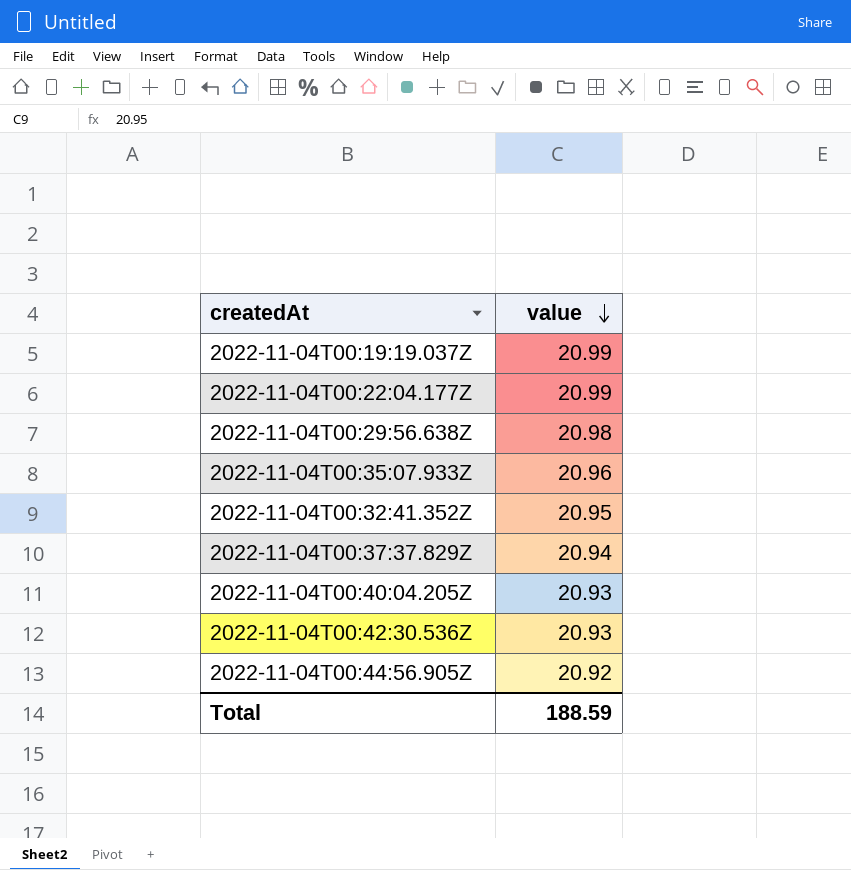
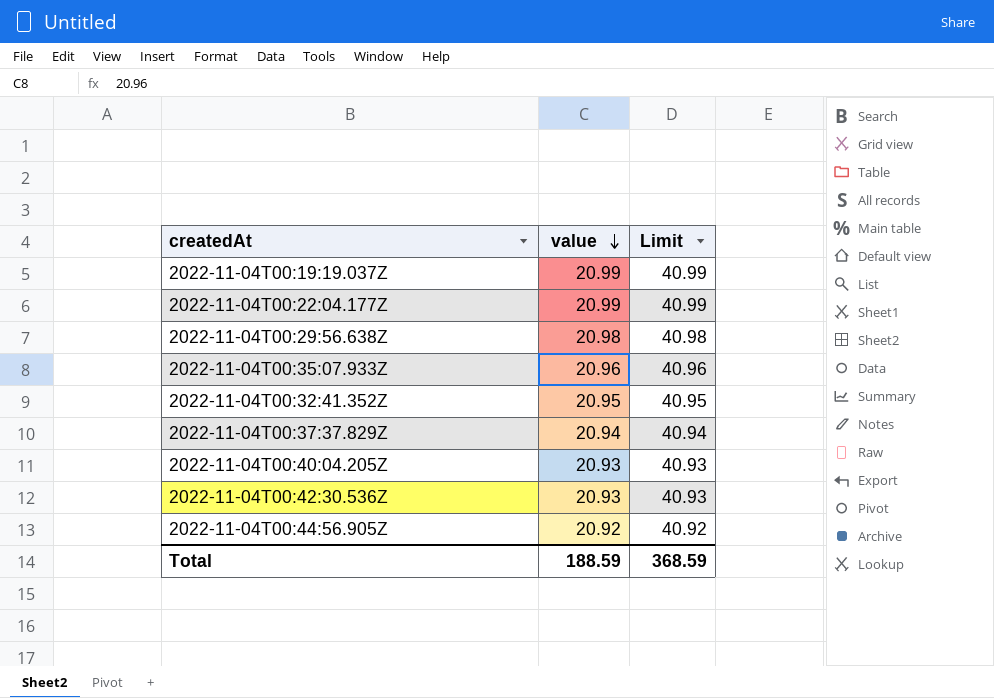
column Limit | formula: none -> [value] + 20

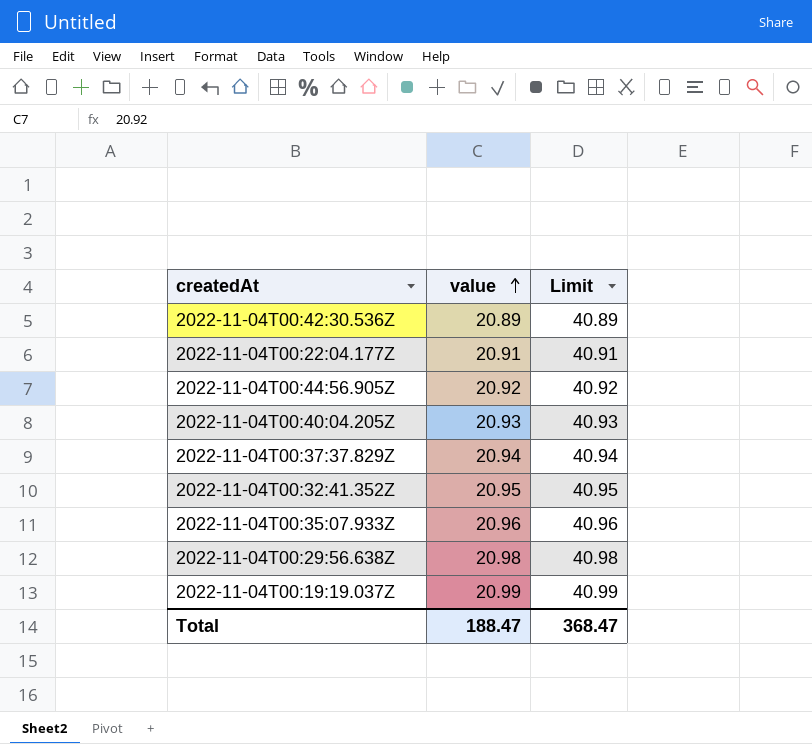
row order: value descending -> value ascending
2022-11-04T00:42:30.536Z | value: 20.93 -> 20.89
2022-11-04T00:42:30.536Z | Limit: 40.93 -> 40.89
2022-11-04T00:22:04.177Z | value: 20.99 -> 20.91
2022-11-04T00:22:04.177Z | Limit: 40.99 -> 40.91
Total | value: 188.59 -> 188.47
Total | Limit: 368.59 -> 368.47

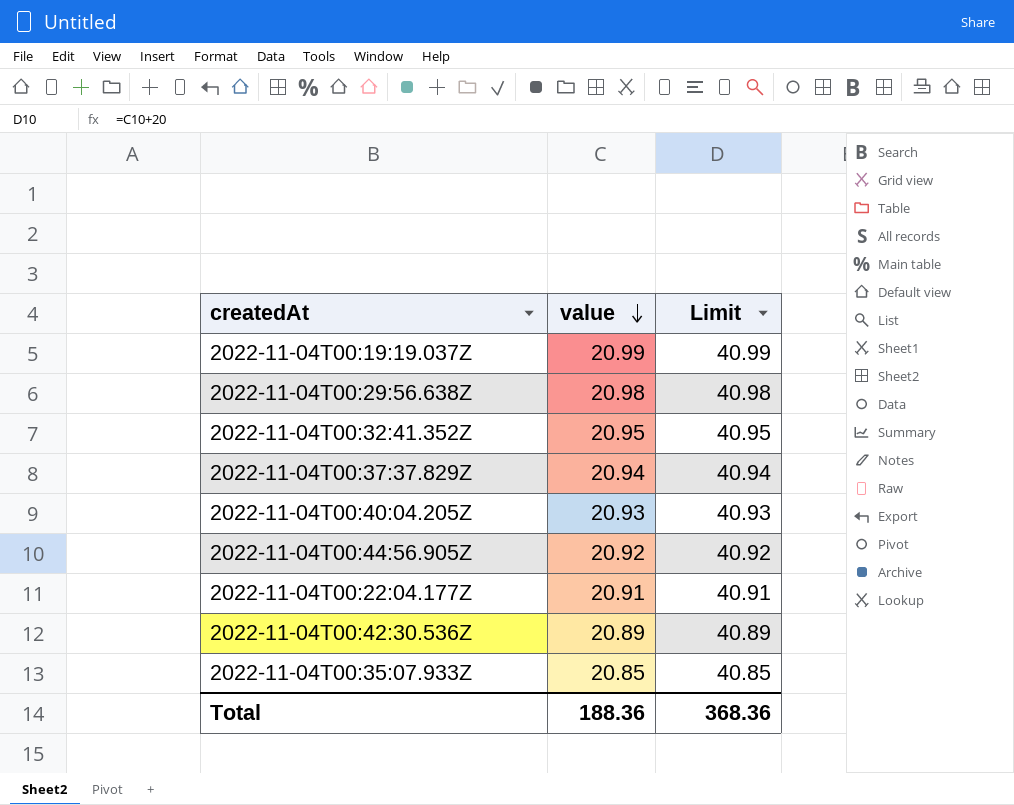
row order: value ascending -> value descending
2022-11-04T00:35:07.933Z | value: 20.96 -> 20.85
2022-11-04T00:35:07.933Z | Limit: 40.96 -> 40.85
Total | value: 188.47 -> 188.36
Total | Limit: 368.47 -> 368.36

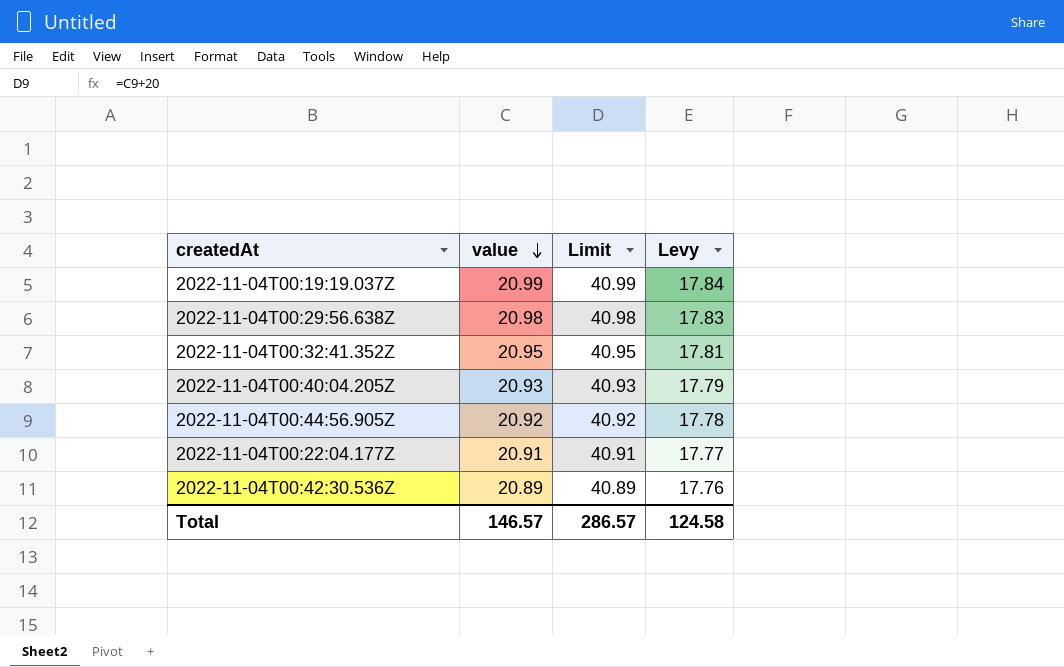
column Levy | formula: none -> [value] * 0.85
row 2022-11-04T00:37:37.829Z: 20.94 | 40.94 -> none
row 2022-11-04T00:35:07.933Z: 20.85 | 40.85 -> none
Total | value: 188.36 -> 146.57
Total | Limit: 368.36 -> 286.57

